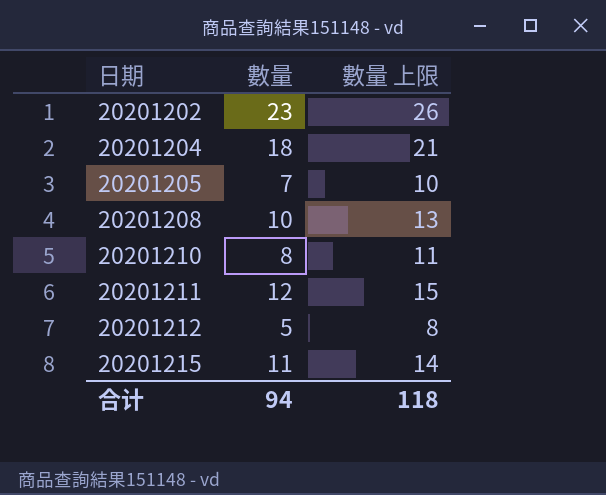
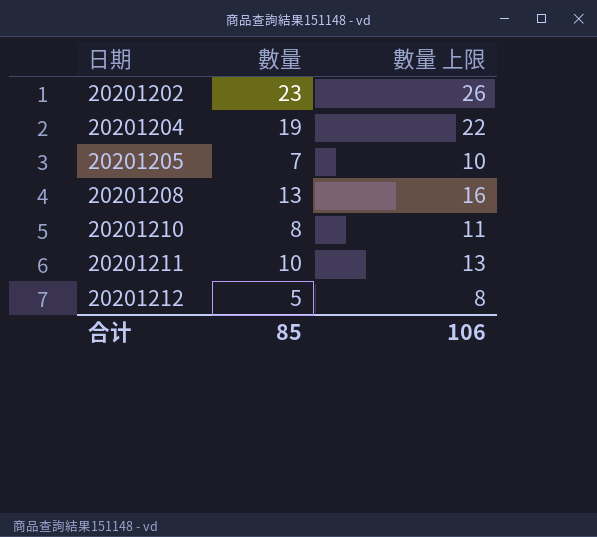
row 20201215: 11 | 14 -> none
20201204 | 數量: 18 -> 19
20201204 | 數量 上限: 21 -> 22
20201208 | 數量: 10 -> 13
20201208 | 數量 上限: 13 -> 16
20201211 | 數量: 12 -> 10
20201211 | 數量 上限: 15 -> 13
合计 | 數量: 94 -> 85
合计 | 數量 上限: 118 -> 106

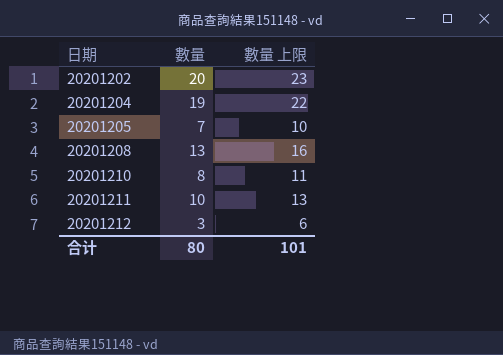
20201202 | 數量: 23 -> 20
20201202 | 數量 上限: 26 -> 23
20201212 | 數量: 5 -> 3
20201212 | 數量 上限: 8 -> 6
合计 | 數量: 85 -> 80
合计 | 數量 上限: 106 -> 101

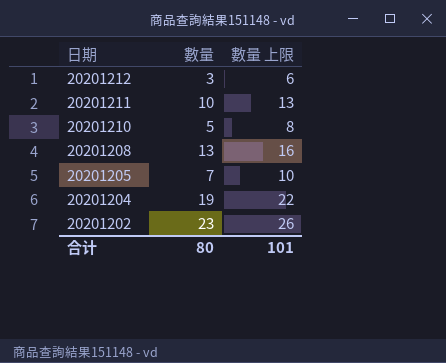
row order: 日期 ascending -> 日期 descending
20201210 | 數量: 8 -> 5
20201210 | 數量 上限: 11 -> 8
20201202 | 數量: 20 -> 23
20201202 | 數量 上限: 23 -> 26

